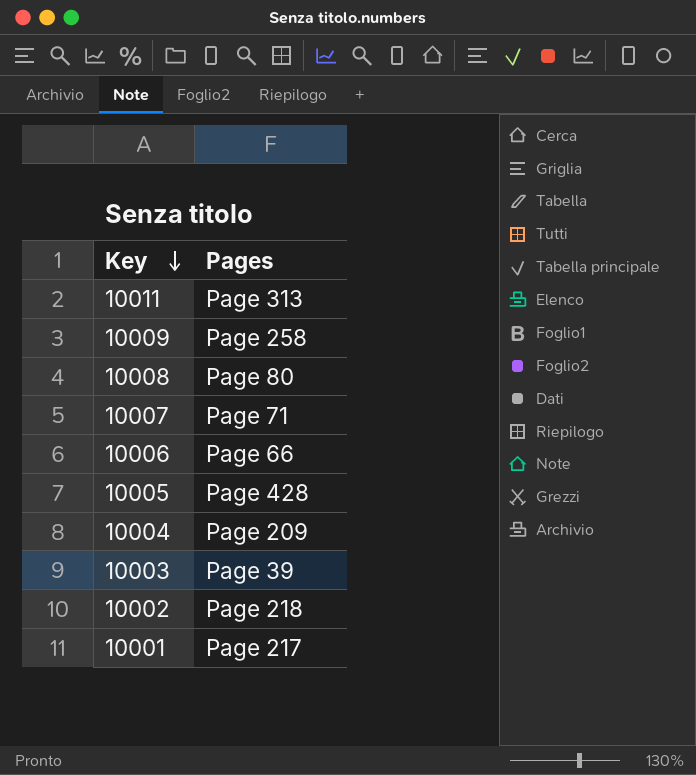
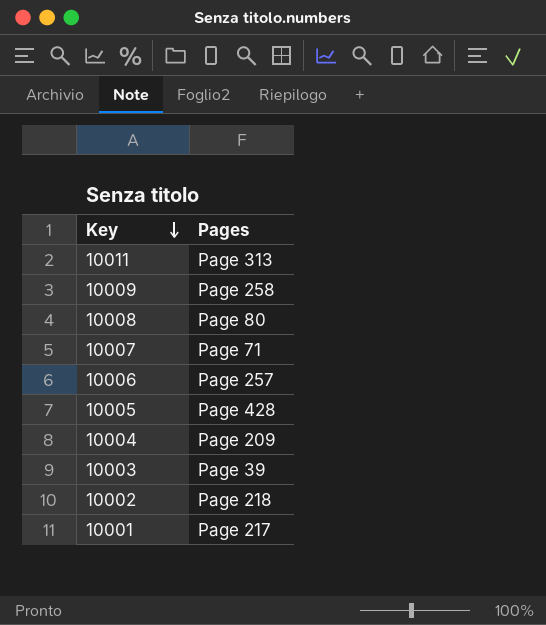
10006 | Pages: Page 66 -> Page 257

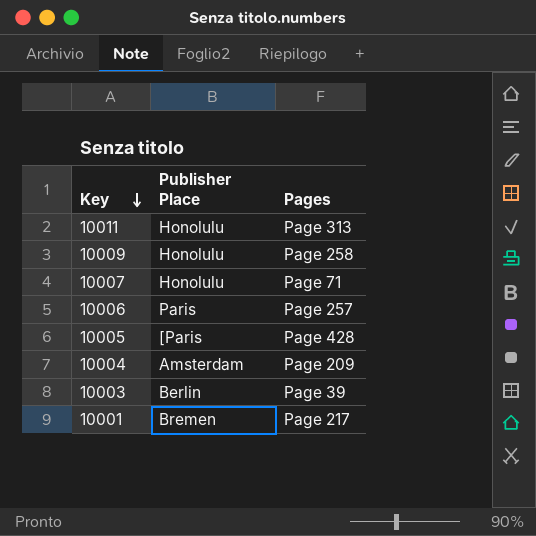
column Publisher Place | position: none -> 2
row 10008: Page 80 -> none
row 10002: Page 218 -> none

